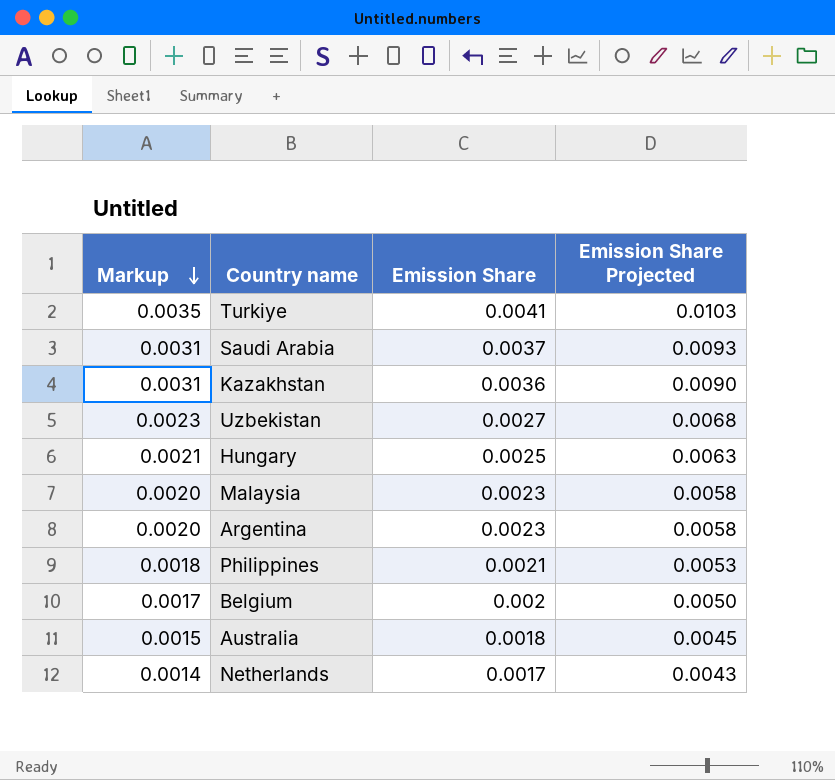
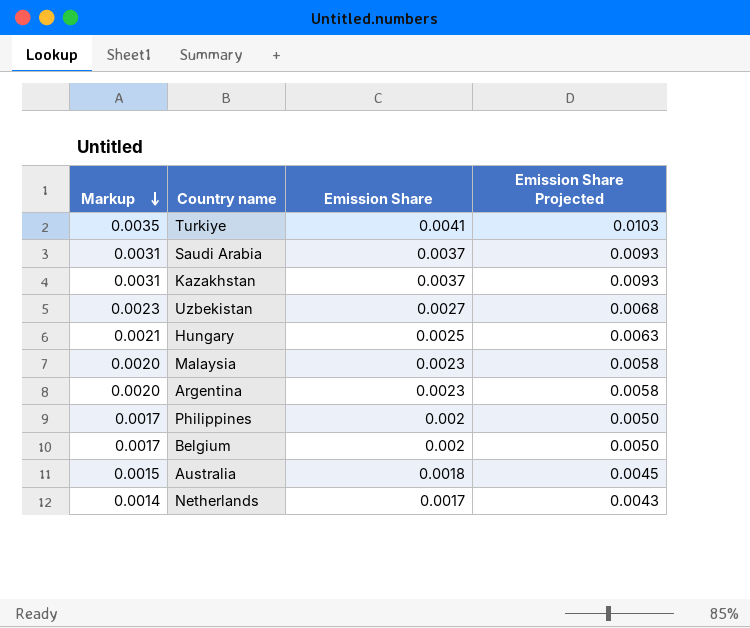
Kazakhstan | Emission Share: 0.0036 -> 0.0037
Kazakhstan | Emission Share Projected: 0.0090 -> 0.0093
Philippines | Markup: 0.0018 -> 0.0017
Philippines | Emission Share: 0.0021 -> 0.002
Philippines | Emission Share Projected: 0.0053 -> 0.0050

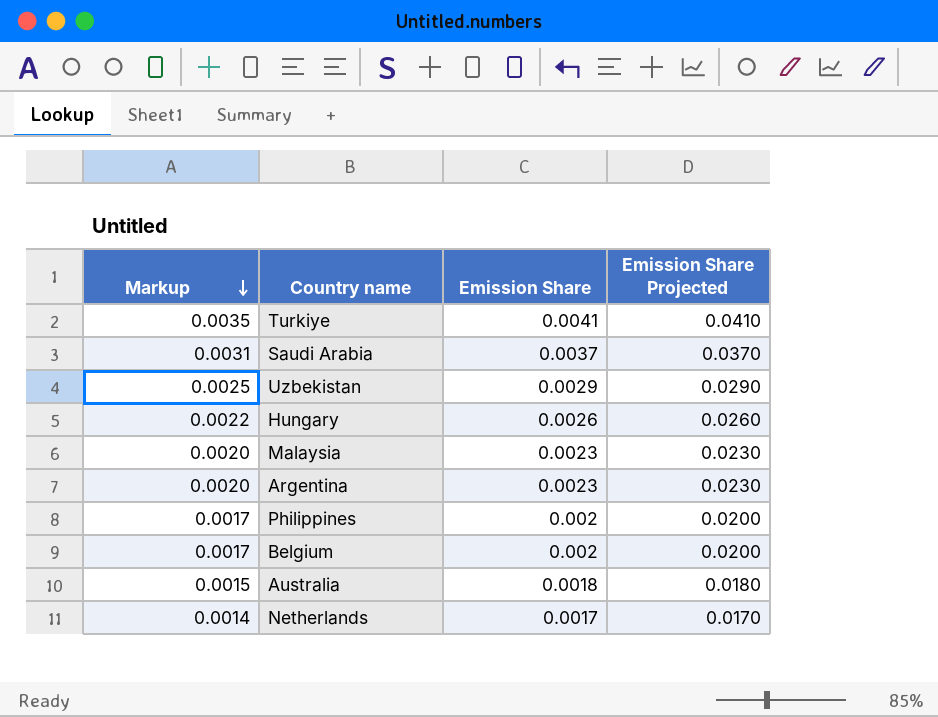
column Emission Share Projected | formula: [Emission Share] * 2.5 -> [Emission Share] * 10
row Kazakhstan: 0.0031 | 0.0037 | 0.0093 -> none
Uzbekistan | Markup: 0.0023 -> 0.0025
Uzbekistan | Emission Share: 0.0027 -> 0.0029
Hungary | Markup: 0.0021 -> 0.0022
Hungary | Emission Share: 0.0025 -> 0.0026

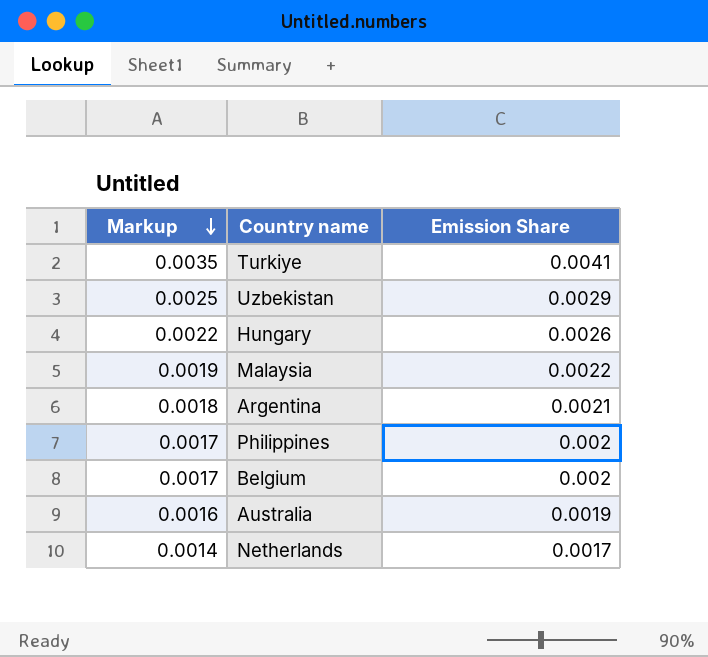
column Emission Share Projected | formula: [Emission Share] * 10 -> none
row Saudi Arabia: 0.0031 | 0.0037 | 0.0370 -> none
Malaysia | Markup: 0.0020 -> 0.0019
Malaysia | Emission Share: 0.0023 -> 0.0022
Argentina | Markup: 0.0020 -> 0.0018
Argentina | Emission Share: 0.0023 -> 0.0021
Australia | Markup: 0.0015 -> 0.0016
Australia | Emission Share: 0.0018 -> 0.0019

